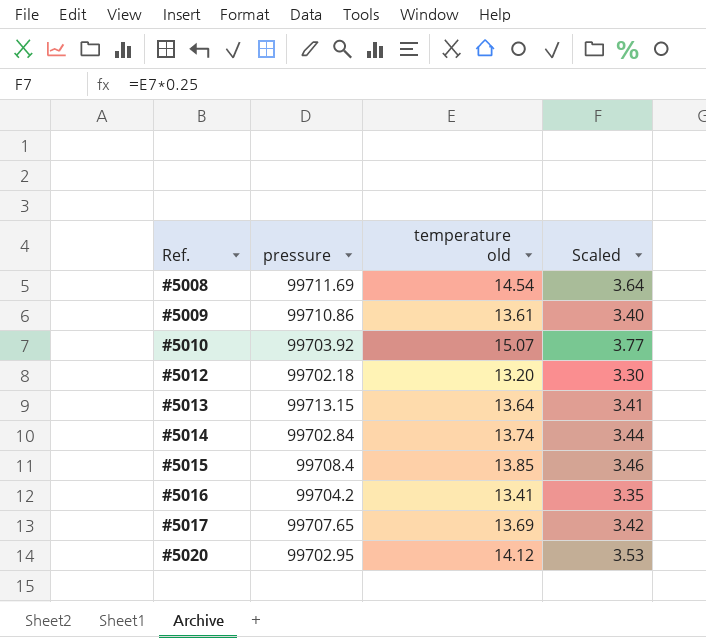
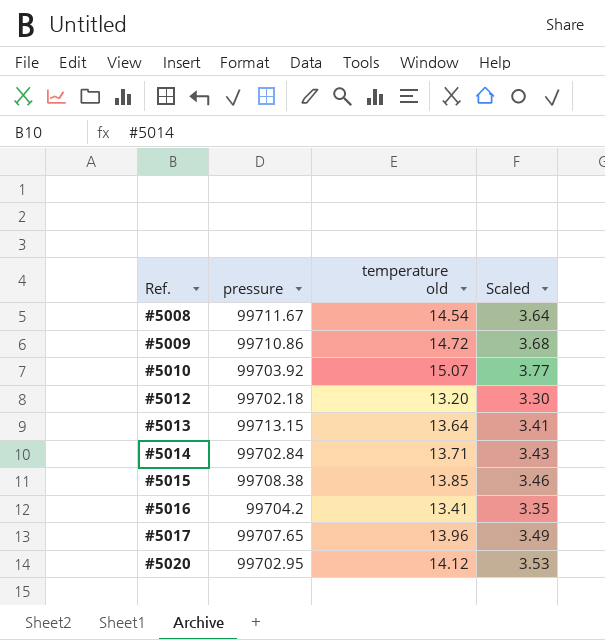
#5008 | pressure: 99711.69 -> 99711.67
#5009 | temperature old: 13.61 -> 14.72
#5009 | Scaled: 3.40 -> 3.68
#5014 | temperature old: 13.74 -> 13.71
#5014 | Scaled: 3.44 -> 3.43
#5015 | pressure: 99708.4 -> 99708.38
#5017 | temperature old: 13.69 -> 13.96
#5017 | Scaled: 3.42 -> 3.49

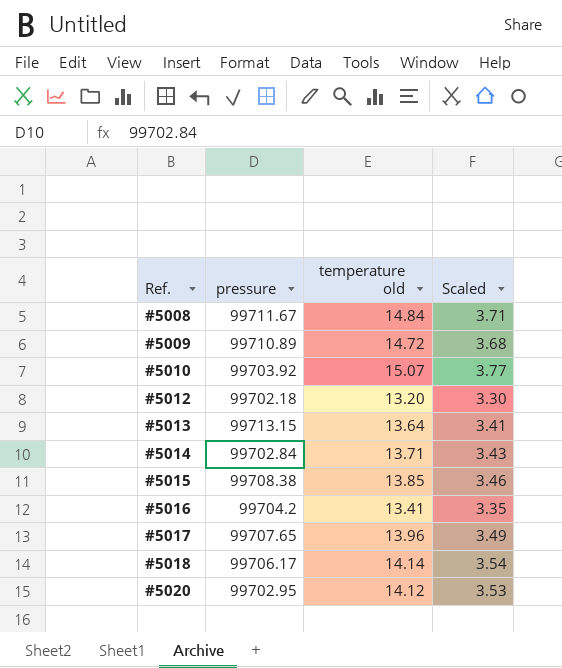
#5008 | temperature old: 14.54 -> 14.84
#5008 | Scaled: 3.64 -> 3.71
#5009 | pressure: 99710.86 -> 99710.89
row #5018: none -> 99706.17 | 14.14 | 3.54

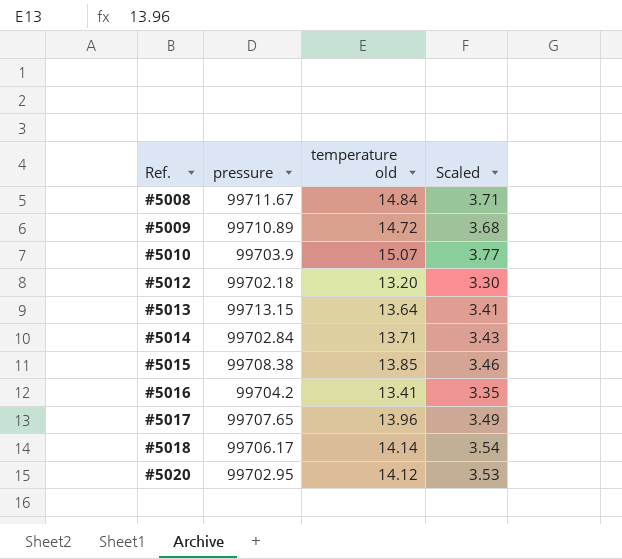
#5010 | pressure: 99703.92 -> 99703.9

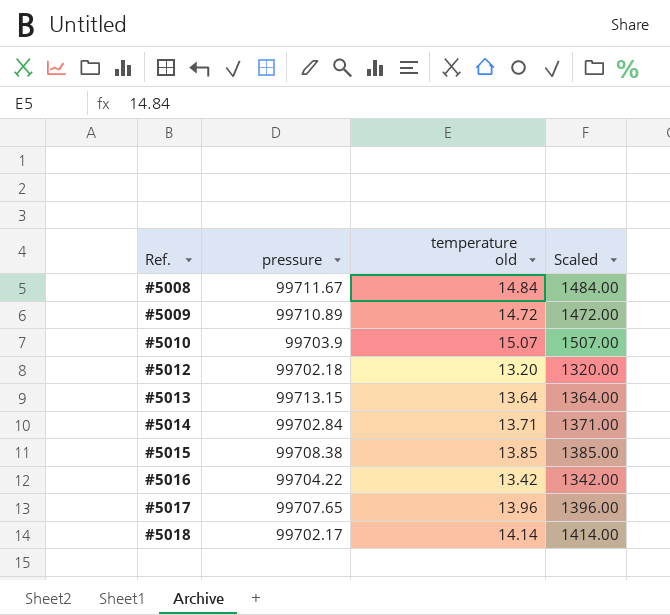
column Scaled | formula: [temperature old] * 0.25 -> [temperature old] * 100
row #5020: 99702.95 | 14.12 | 3.53 -> none
#5016 | pressure: 99704.2 -> 99704.22
#5016 | temperature old: 13.41 -> 13.42
#5018 | pressure: 99706.17 -> 99702.17

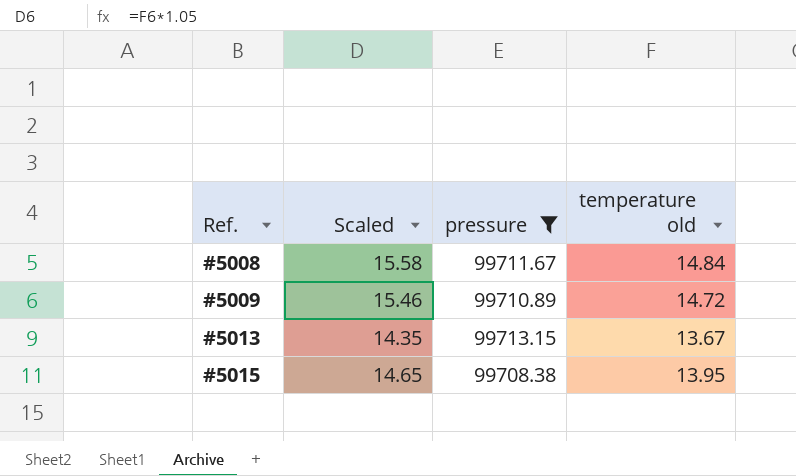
filter: none -> pressure >= 99708.38
column Scaled | formula: [temperature old] * 100 -> [temperature old] * 1.05
column Scaled | position: 4 -> 2
#5013 | temperature old: 13.64 -> 13.67
#5015 | temperature old: 13.85 -> 13.95

